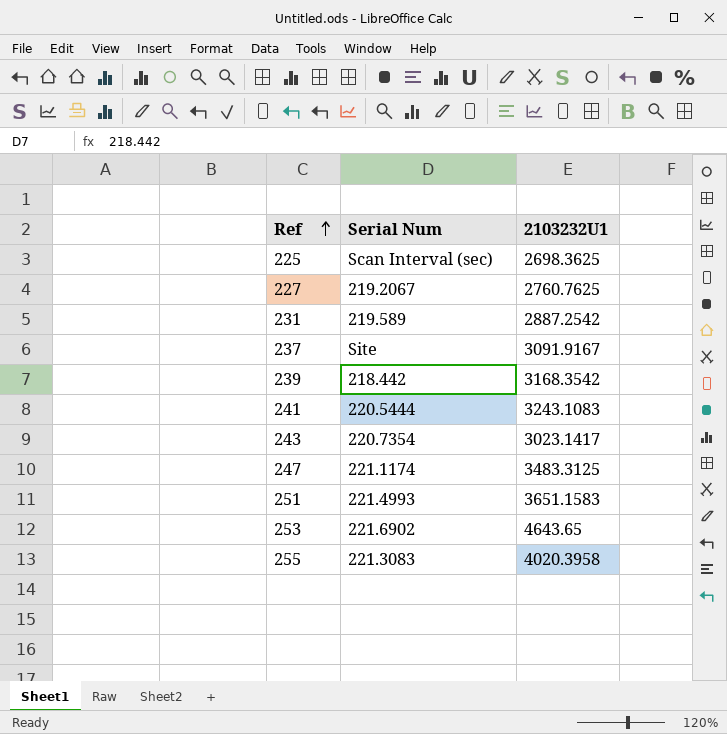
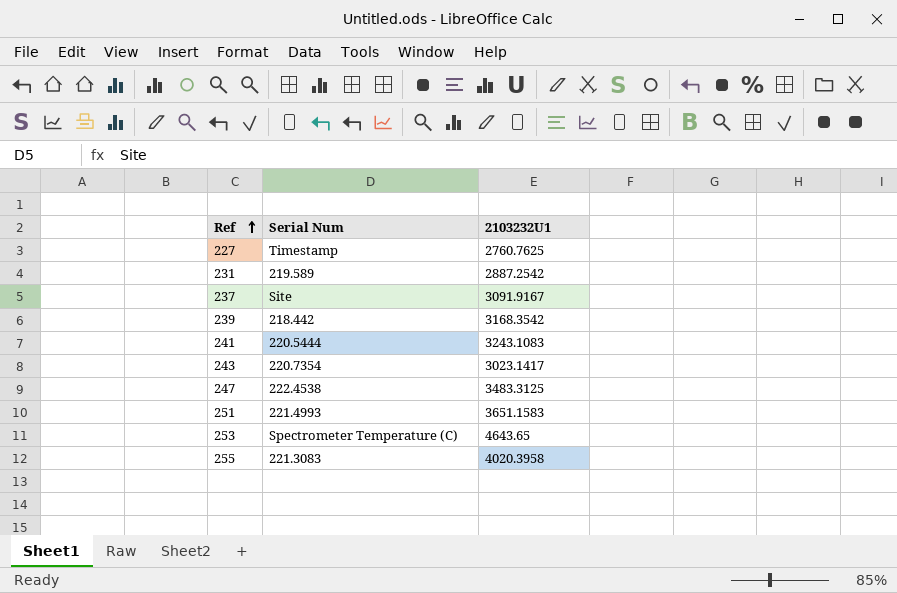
row 225: Scan Interval (sec) | 2698.3625 -> none
227 | Serial Num: 219.2067 -> Timestamp
247 | Serial Num: 221.1174 -> 222.4538
253 | Serial Num: 221.6902 -> Spectrometer Temperature (C)

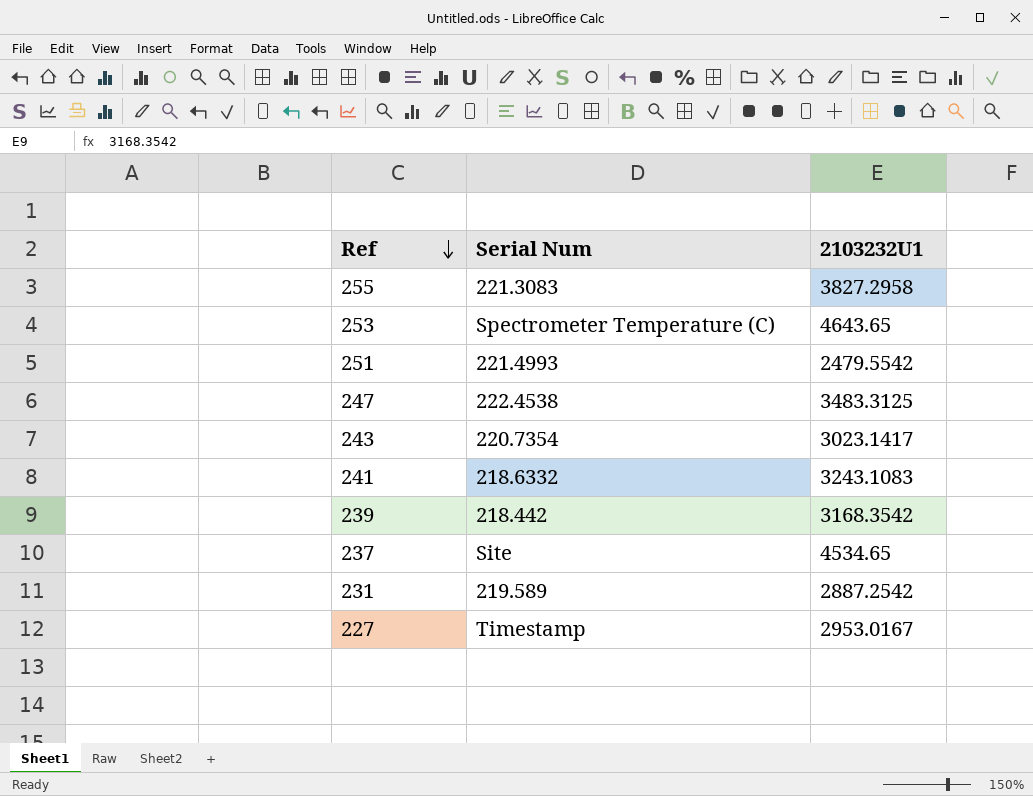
row order: Ref ascending -> Ref descending
255 | 2103232U1: 4020.3958 -> 3827.2958
251 | 2103232U1: 3651.1583 -> 2479.5542
241 | Serial Num: 220.5444 -> 218.6332
237 | 2103232U1: 3091.9167 -> 4534.65
227 | 2103232U1: 2760.7625 -> 2953.0167

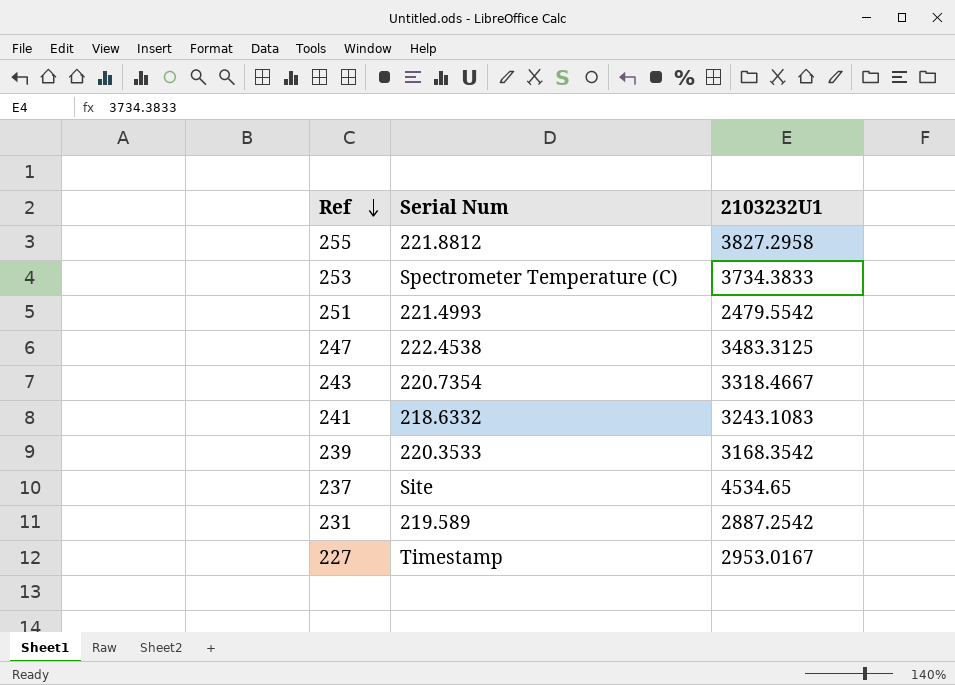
255 | Serial Num: 221.3083 -> 221.8812
253 | 2103232U1: 4643.65 -> 3734.3833
243 | 2103232U1: 3023.1417 -> 3318.4667
239 | Serial Num: 218.442 -> 220.3533

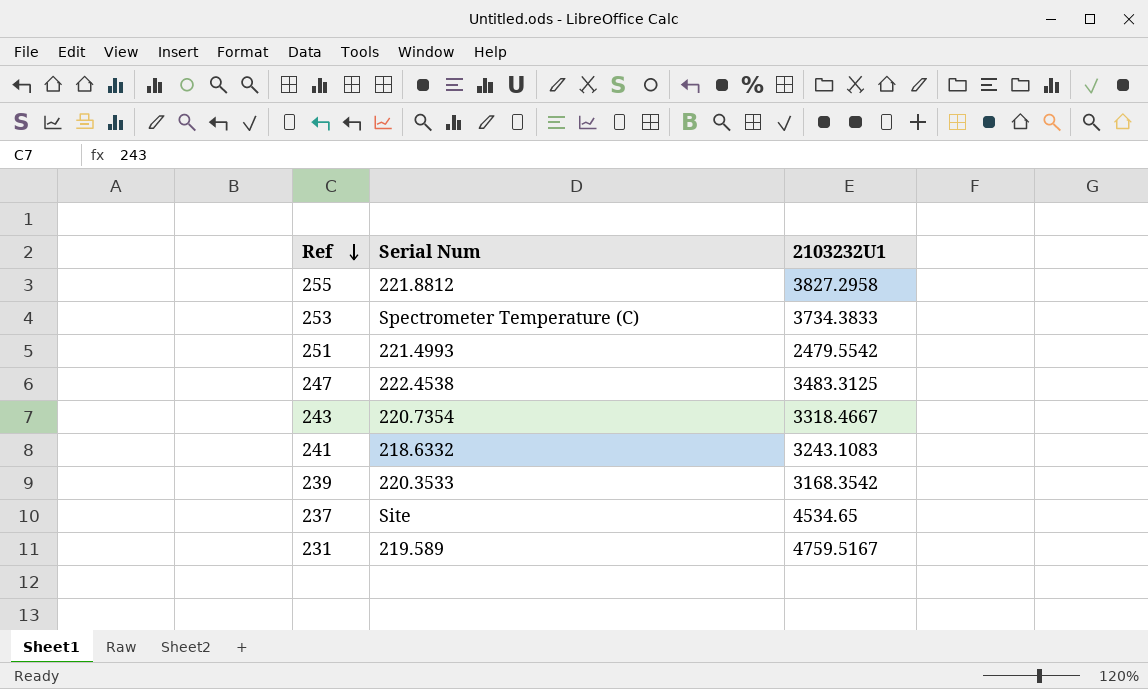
row 227: Timestamp | 2953.0167 -> none
231 | 2103232U1: 2887.2542 -> 4759.5167

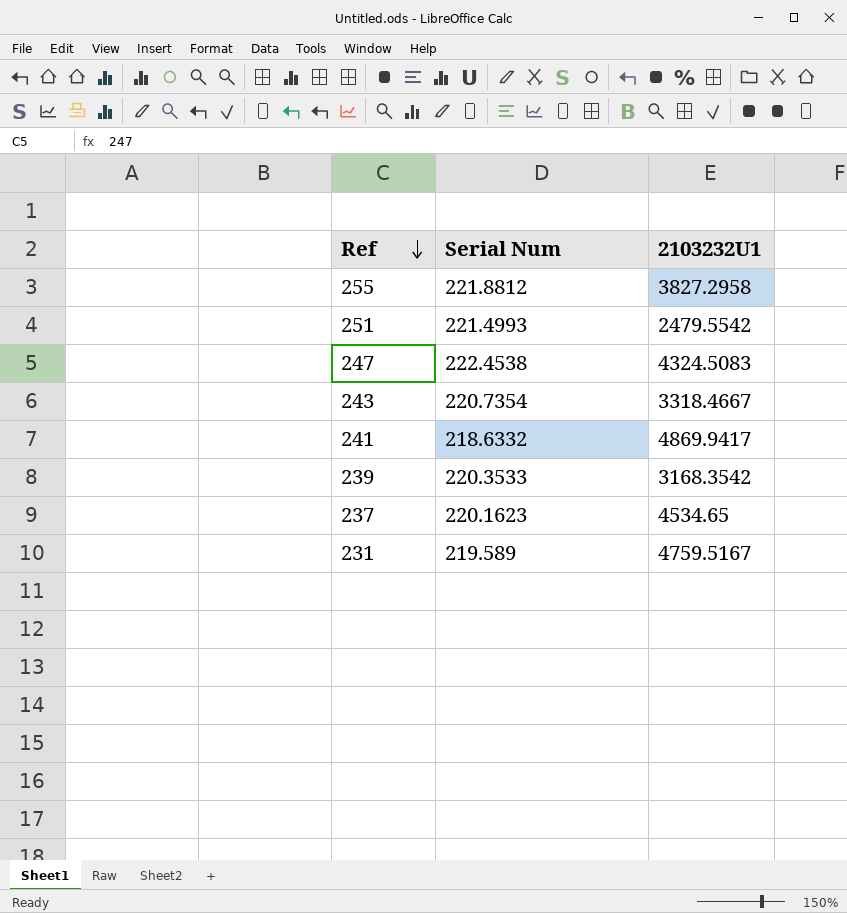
row 253: Spectrometer Temperature (C) | 3734.3833 -> none
247 | 2103232U1: 3483.3125 -> 4324.5083
241 | 2103232U1: 3243.1083 -> 4869.9417
237 | Serial Num: Site -> 220.1623

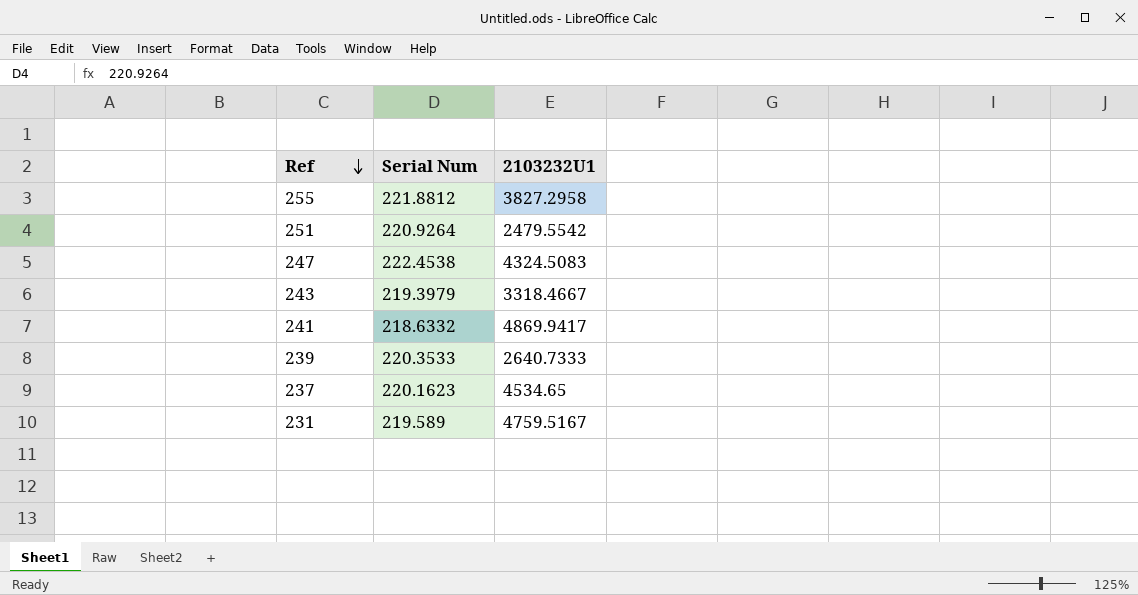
251 | Serial Num: 221.4993 -> 220.9264
243 | Serial Num: 220.7354 -> 219.3979
239 | 2103232U1: 3168.3542 -> 2640.7333

